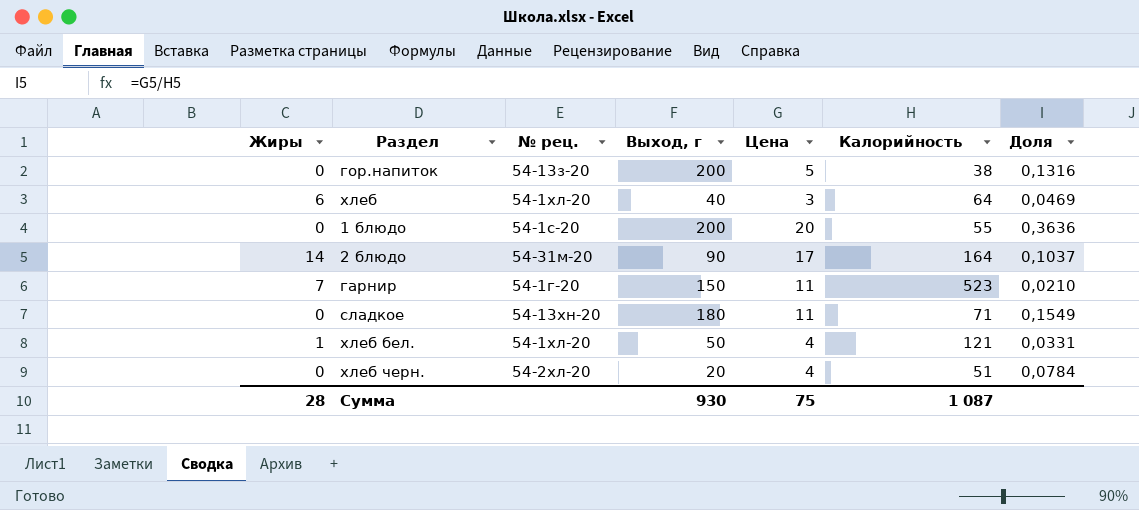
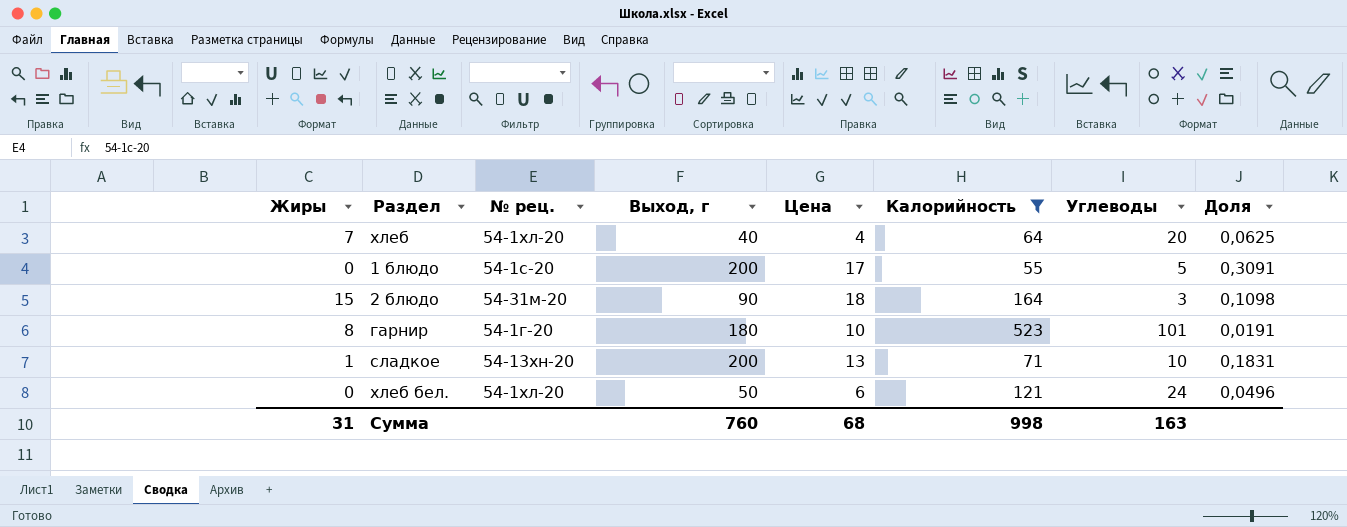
filter: none -> Калорийность >= 55
column Углеводы | position: none -> 7
хлеб | Жиры: 6 -> 7
хлеб | Цена: 3 -> 4
хлеб | Доля: 0,0469 -> 0,0625
1 блюдо | Цена: 20 -> 17
1 блюдо | Доля: 0,3636 -> 0,3091
2 блюдо | Жиры: 14 -> 15
2 блюдо | Цена: 17 -> 18
2 блюдо | Доля: 0,1037 -> 0,1098
гарнир | Жиры: 7 -> 8
гарнир | Выход, г: 150 -> 180
гарнир | Цена: 11 -> 10
гарнир | Доля: 0,0210 -> 0,0191
сладкое | Жиры: 0 -> 1
сладкое | Выход, г: 180 -> 200
сладкое | Цена: 11 -> 13
сладкое | Доля: 0,1549 -> 0,1831
хлеб бел. | Жиры: 1 -> 0
хлеб бел. | Цена: 4 -> 6
хлеб бел. | Доля: 0,0331 -> 0,0496
Сумма | Жиры: 28 -> 31
Сумма | Выход, г: 930 -> 760
Сумма | Цена: 75 -> 68
Сумма | Калорийность: 1 087 -> 998

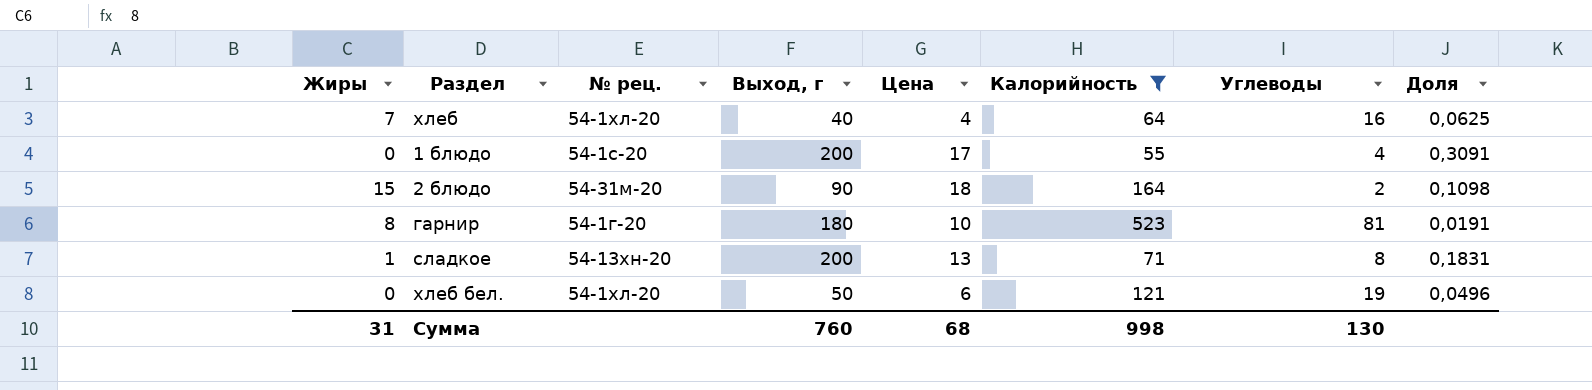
хлеб | Углеводы: 20 -> 16
1 блюдо | Углеводы: 5 -> 4
2 блюдо | Углеводы: 3 -> 2
гарнир | Углеводы: 101 -> 81
сладкое | Углеводы: 10 -> 8
хлеб бел. | Углеводы: 24 -> 19
Сумма | Углеводы: 163 -> 130

